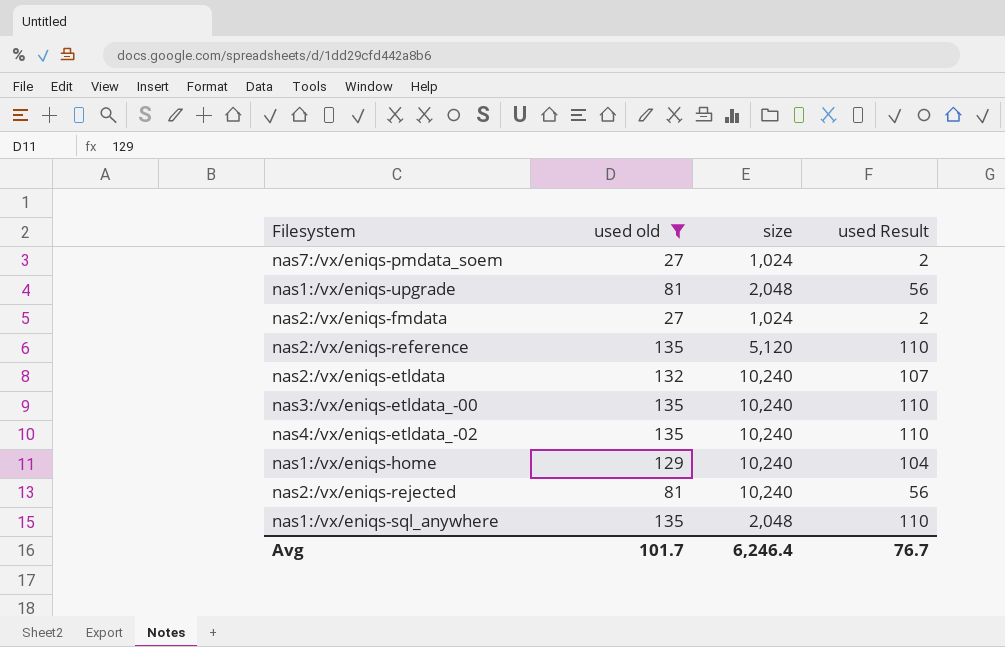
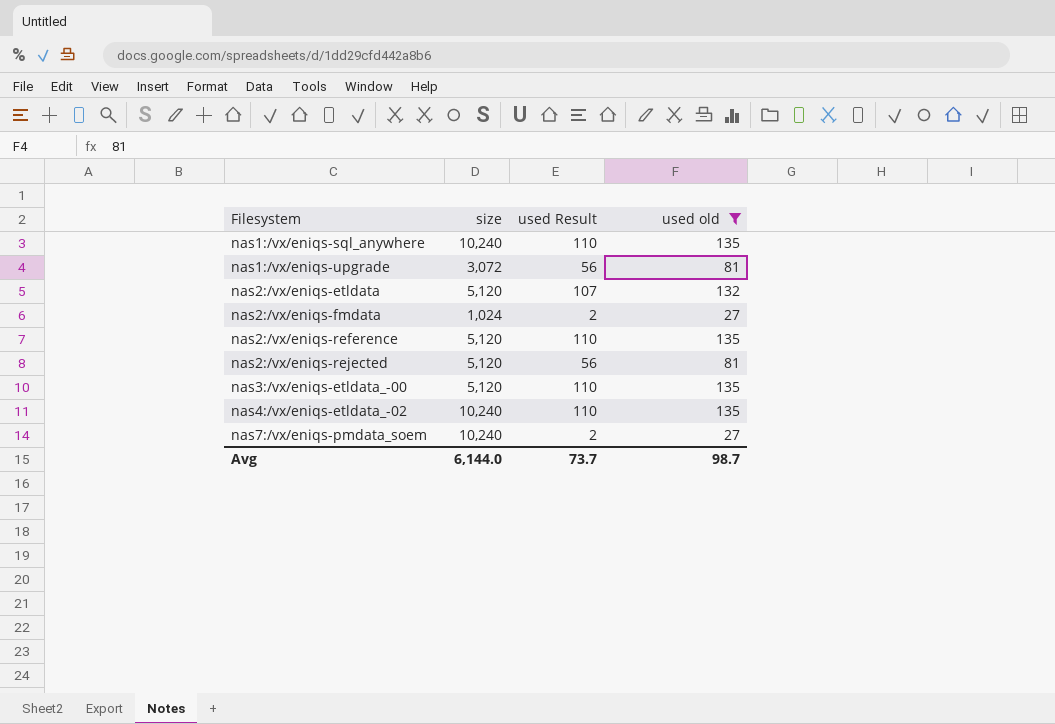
row order: none -> Filesystem ascending
column used old | position: 2 -> 4
row nas1:/vx/eniqs-home: 129 | 10,240 | 104 -> none
nas1:/vx/eniqs-sql_anywhere | size: 2,048 -> 10,240
nas1:/vx/eniqs-upgrade | size: 2,048 -> 3,072
nas2:/vx/eniqs-etldata | size: 10,240 -> 5,120
nas2:/vx/eniqs-rejected | size: 10,240 -> 5,120
nas3:/vx/eniqs-etldata_-00 | size: 10,240 -> 5,120
nas7:/vx/eniqs-pmdata_soem | size: 1,024 -> 10,240
Avg | size: 6,246.4 -> 6,144.0
Avg | used Result: 76.7 -> 73.7
Avg | used old: 101.7 -> 98.7

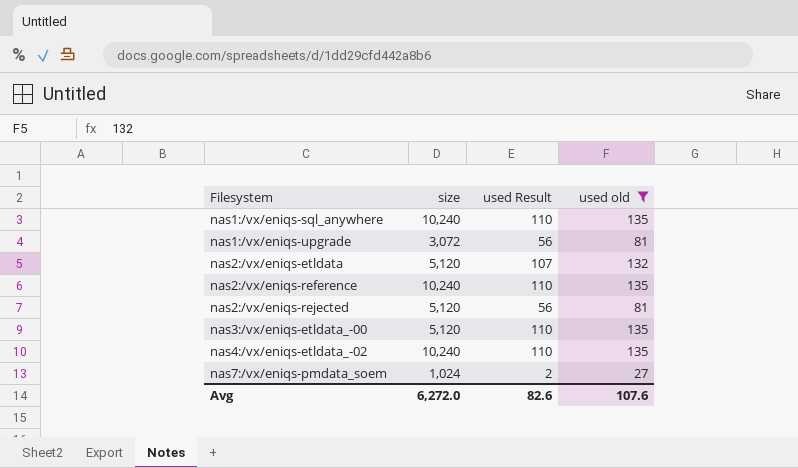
row nas2:/vx/eniqs-fmdata: 1,024 | 2 | 27 -> none
nas2:/vx/eniqs-reference | size: 5,120 -> 10,240
nas7:/vx/eniqs-pmdata_soem | size: 10,240 -> 1,024
Avg | size: 6,144.0 -> 6,272.0
Avg | used Result: 73.7 -> 82.6
Avg | used old: 98.7 -> 107.6

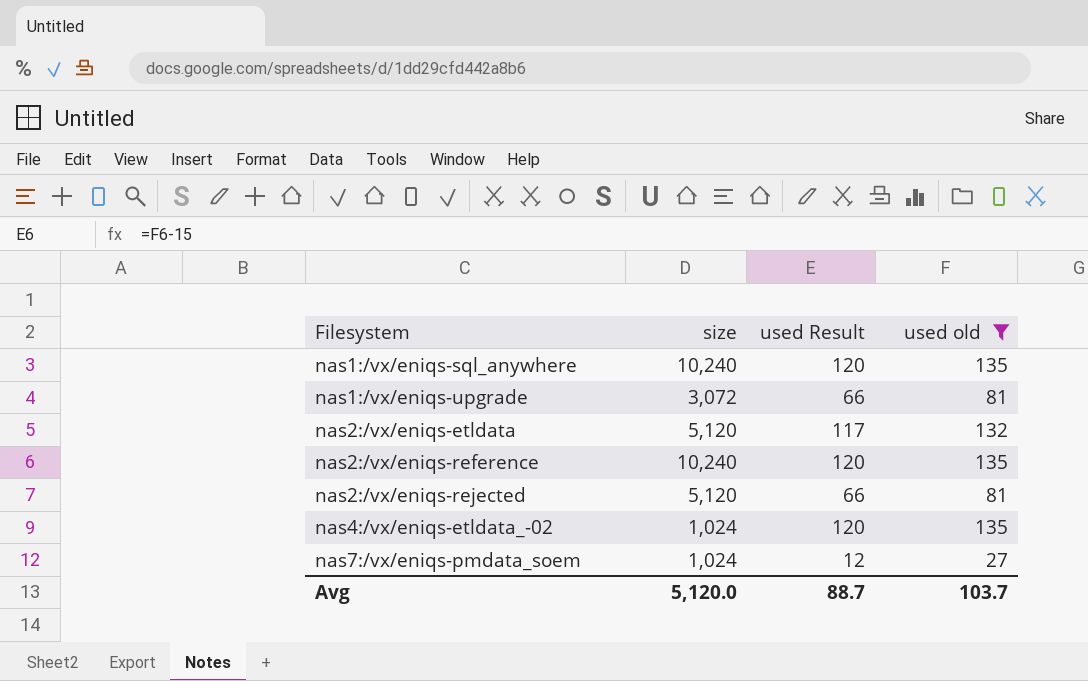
column used Result | formula: [used old] - 25 -> [used old] - 15
row nas3:/vx/eniqs-etldata_-00: 5,120 | 110 | 135 -> none
nas4:/vx/eniqs-etldata_-02 | size: 10,240 -> 1,024
Avg | size: 6,272.0 -> 5,120.0
Avg | used Result: 82.6 -> 88.7
Avg | used old: 107.6 -> 103.7

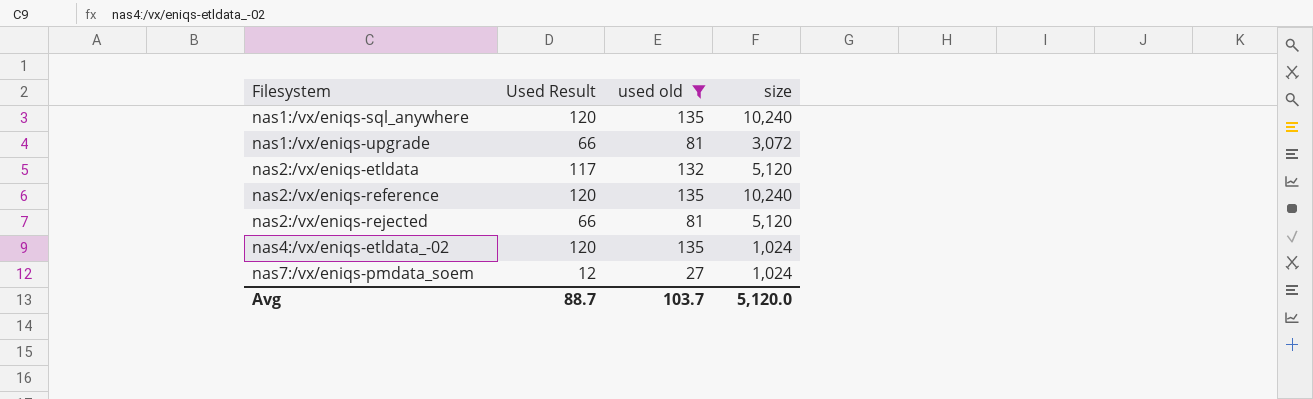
column name: used Result -> Used Result
column size | position: 2 -> 4

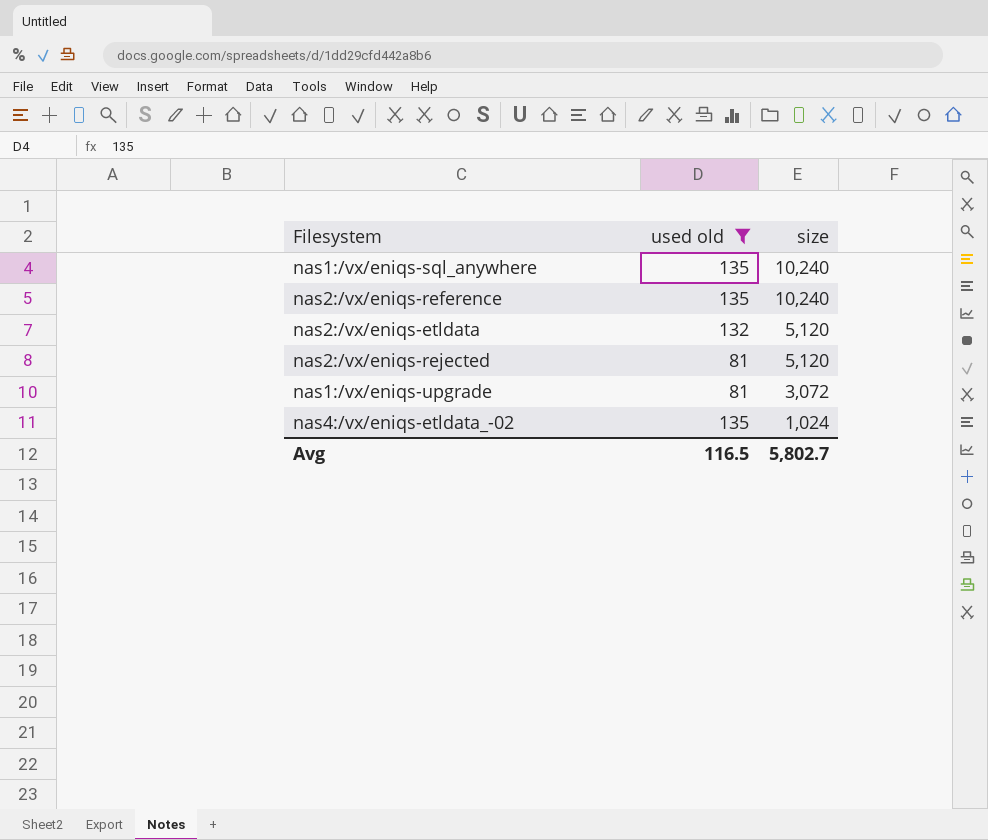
row order: Filesystem ascending -> size descending
column Used Result | formula: [used old] - 15 -> none
row nas7:/vx/eniqs-pmdata_soem: 12 | 27 | 1,024 -> none
Avg | used old: 103.7 -> 116.5
Avg | size: 5,120.0 -> 5,802.7

